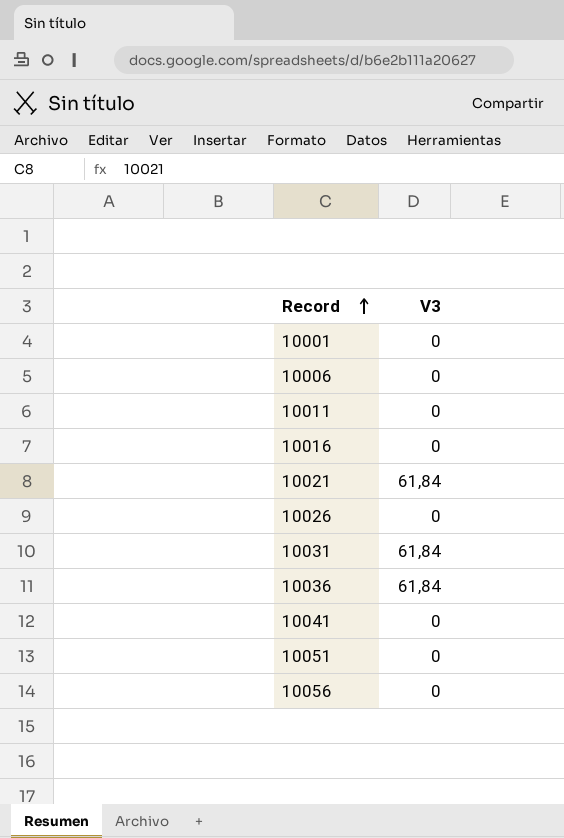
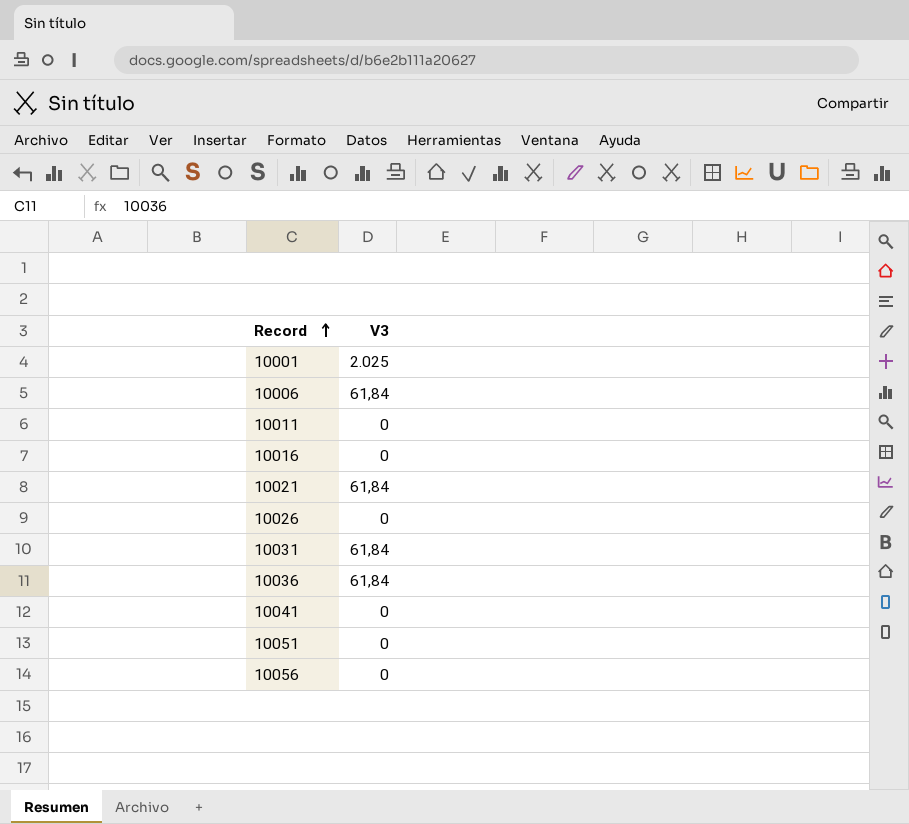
10001 | V3: 0 -> 2.025
10006 | V3: 0 -> 61,84

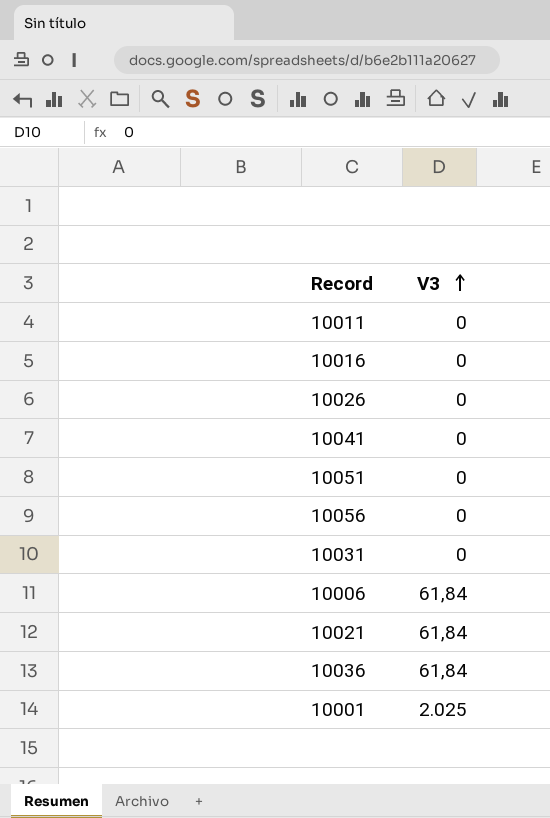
row order: Record ascending -> V3 ascending
10031 | V3: 61,84 -> 0

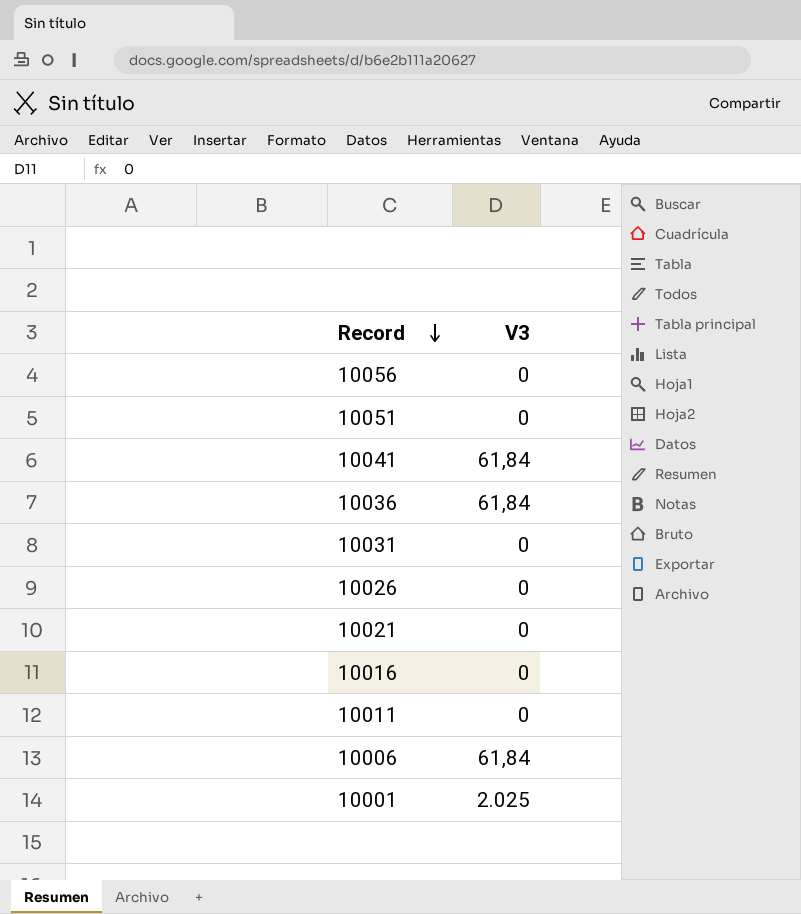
row order: V3 ascending -> Record descending
10041 | V3: 0 -> 61,84
10021 | V3: 61,84 -> 0

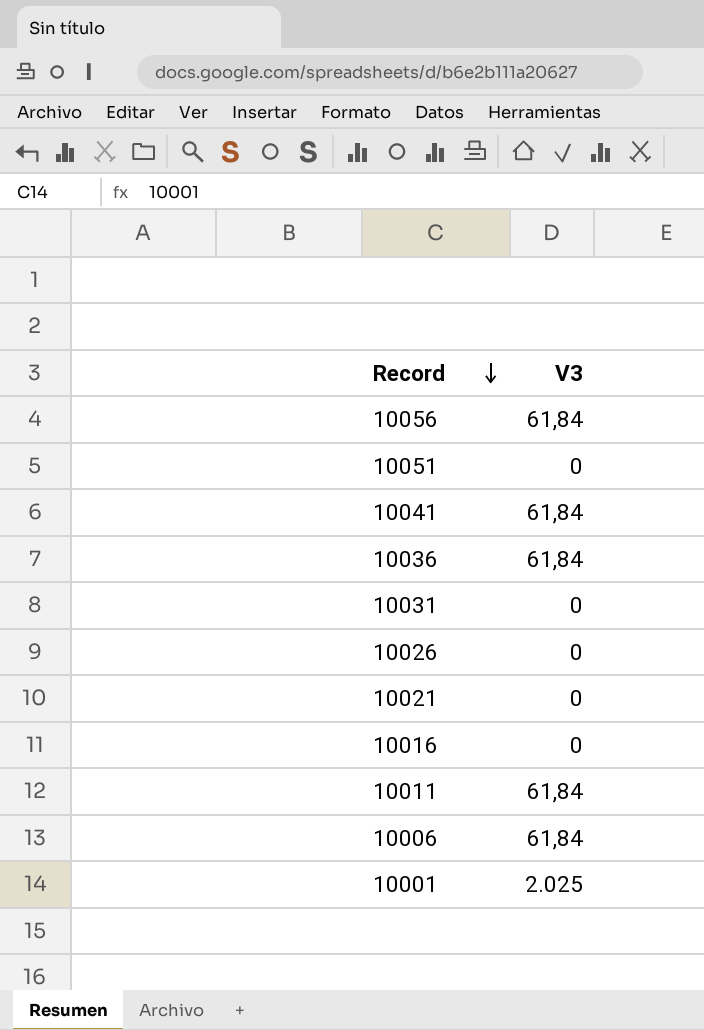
10056 | V3: 0 -> 61,84
10011 | V3: 0 -> 61,84

